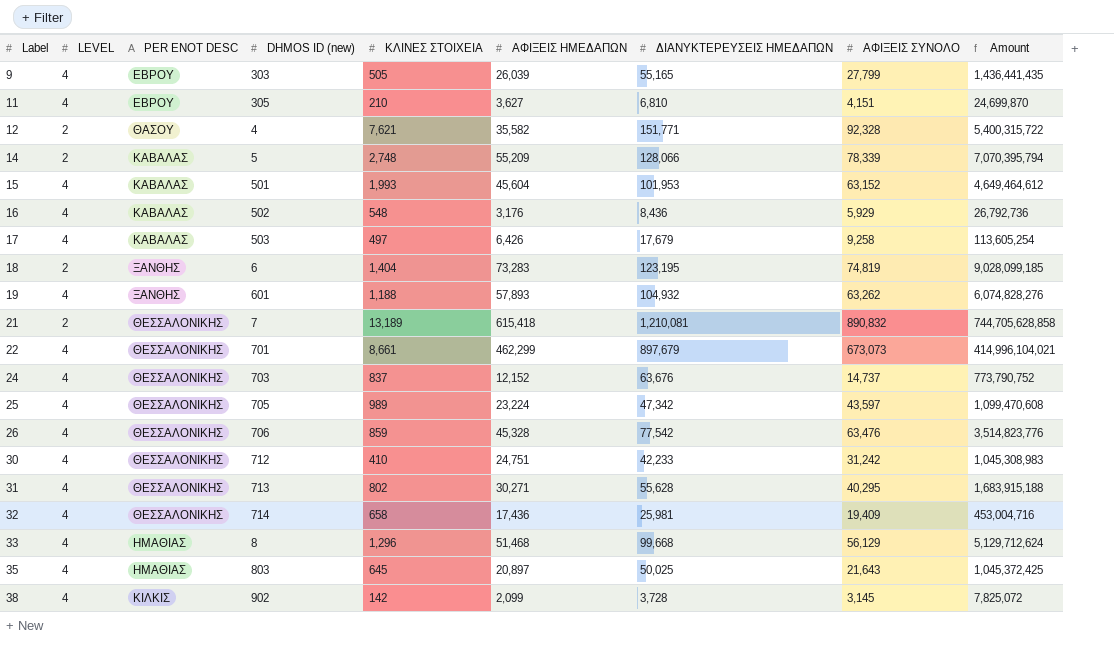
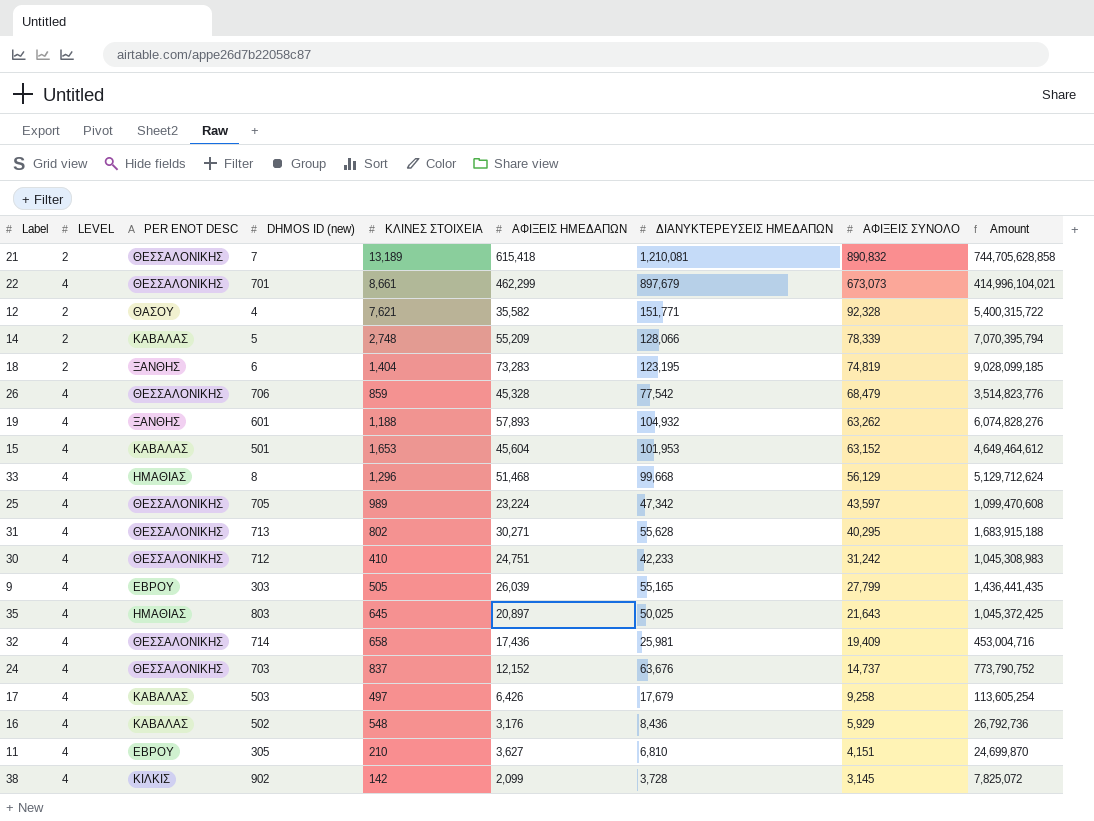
row order: Label ascending -> ΑΦΙΞΕΙΣ ΣΥΝΟΛΟ descending
26 | ΑΦΙΞΕΙΣ ΣΥΝΟΛΟ: 63,476 -> 68,479
15 | ΚΛΙΝΕΣ ΣΤΟΙΧΕΙΑ: 1,993 -> 1,653

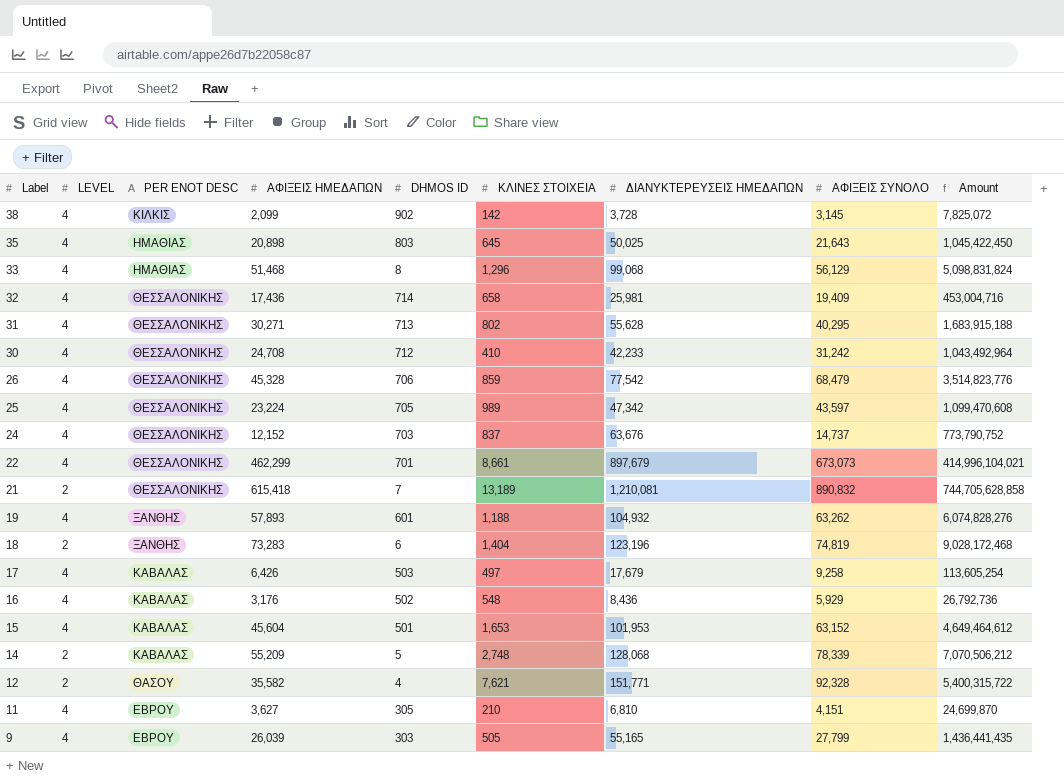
row order: ΑΦΙΞΕΙΣ ΣΥΝΟΛΟ descending -> Label descending
column ΑΦΙΞΕΙΣ ΗΜΕΔΑΠΩΝ | position: 6 -> 4
column name: DHMOS ID (new) -> DHMOS ID
35 | ΑΦΙΞΕΙΣ ΗΜΕΔΑΠΩΝ: 20,897 -> 20,898
35 | Amount: 1,045,372,425 -> 1,045,422,450
33 | ΔΙΑΝΥΚΤΕΡΕΥΣΕΙΣ ΗΜΕΔΑΠΩΝ: 99,668 -> 99,068
33 | Amount: 5,129,712,624 -> 5,098,831,824
30 | ΑΦΙΞΕΙΣ ΗΜΕΔΑΠΩΝ: 24,751 -> 24,708
30 | Amount: 1,045,308,983 -> 1,043,492,964
18 | ΔΙΑΝΥΚΤΕΡΕΥΣΕΙΣ ΗΜΕΔΑΠΩΝ: 123,195 -> 123,196
18 | Amount: 9,028,099,185 -> 9,028,172,468
14 | ΔΙΑΝΥΚΤΕΡΕΥΣΕΙΣ ΗΜΕΔΑΠΩΝ: 128,066 -> 128,068
14 | Amount: 7,070,395,794 -> 7,070,506,212

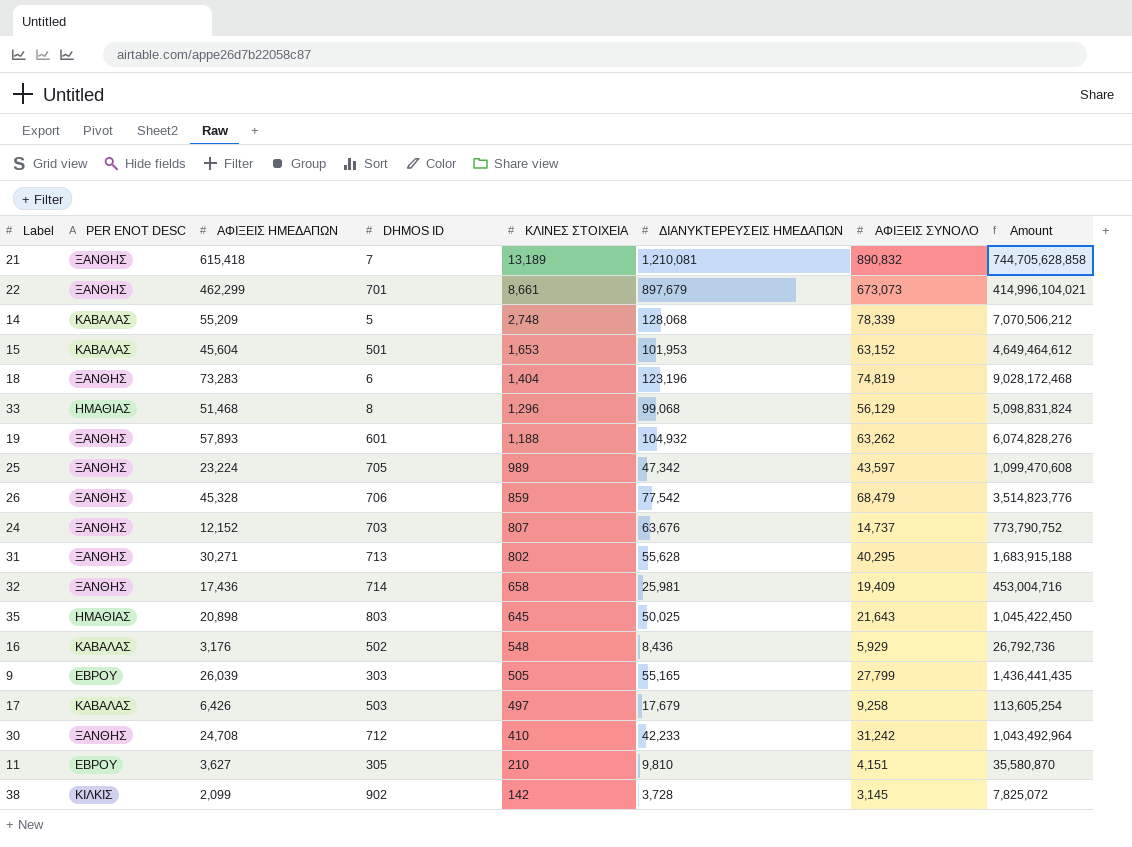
row order: Label descending -> ΚΛΙΝΕΣ ΣΤΟΙΧΕΙΑ descending
column LEVEL | position: 2 -> none
row 12: 2 | ΘΑΣΟΥ | 35,582 | 4 | 7,621 | 151,771 | 92,328 | 5,400,315,722 -> none
21 | PER ENOT DESC: ΘΕΣΣΑΛΟΝΙΚΗΣ -> ΞΑΝΘΗΣ
22 | PER ENOT DESC: ΘΕΣΣΑΛΟΝΙΚΗΣ -> ΞΑΝΘΗΣ
25 | PER ENOT DESC: ΘΕΣΣΑΛΟΝΙΚΗΣ -> ΞΑΝΘΗΣ
26 | PER ENOT DESC: ΘΕΣΣΑΛΟΝΙΚΗΣ -> ΞΑΝΘΗΣ
24 | PER ENOT DESC: ΘΕΣΣΑΛΟΝΙΚΗΣ -> ΞΑΝΘΗΣ
24 | ΚΛΙΝΕΣ ΣΤΟΙΧΕΙΑ: 837 -> 807
31 | PER ENOT DESC: ΘΕΣΣΑΛΟΝΙΚΗΣ -> ΞΑΝΘΗΣ
32 | PER ENOT DESC: ΘΕΣΣΑΛΟΝΙΚΗΣ -> ΞΑΝΘΗΣ
30 | PER ENOT DESC: ΘΕΣΣΑΛΟΝΙΚΗΣ -> ΞΑΝΘΗΣ
11 | ΔΙΑΝΥΚΤΕΡΕΥΣΕΙΣ ΗΜΕΔΑΠΩΝ: 6,810 -> 9,810
11 | Amount: 24,699,870 -> 35,580,870

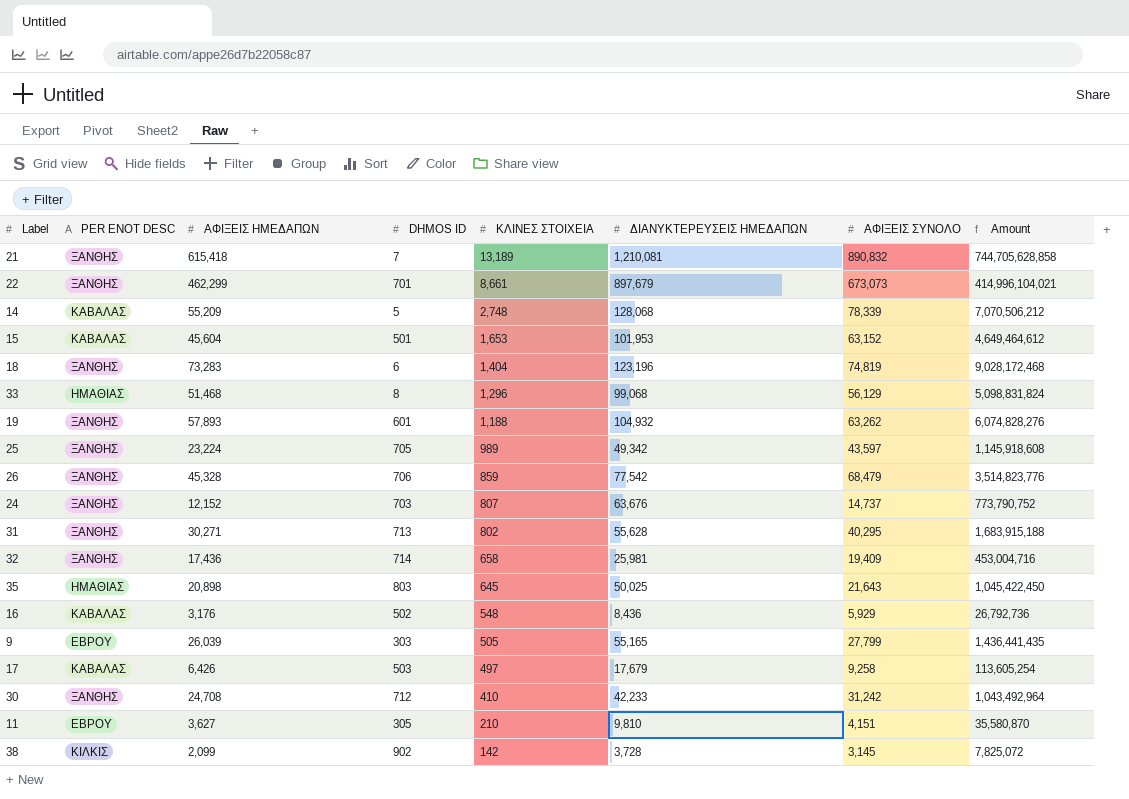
25 | ΔΙΑΝΥΚΤΕΡΕΥΣΕΙΣ ΗΜΕΔΑΠΩΝ: 47,342 -> 49,342
25 | Amount: 1,099,470,608 -> 1,145,918,608

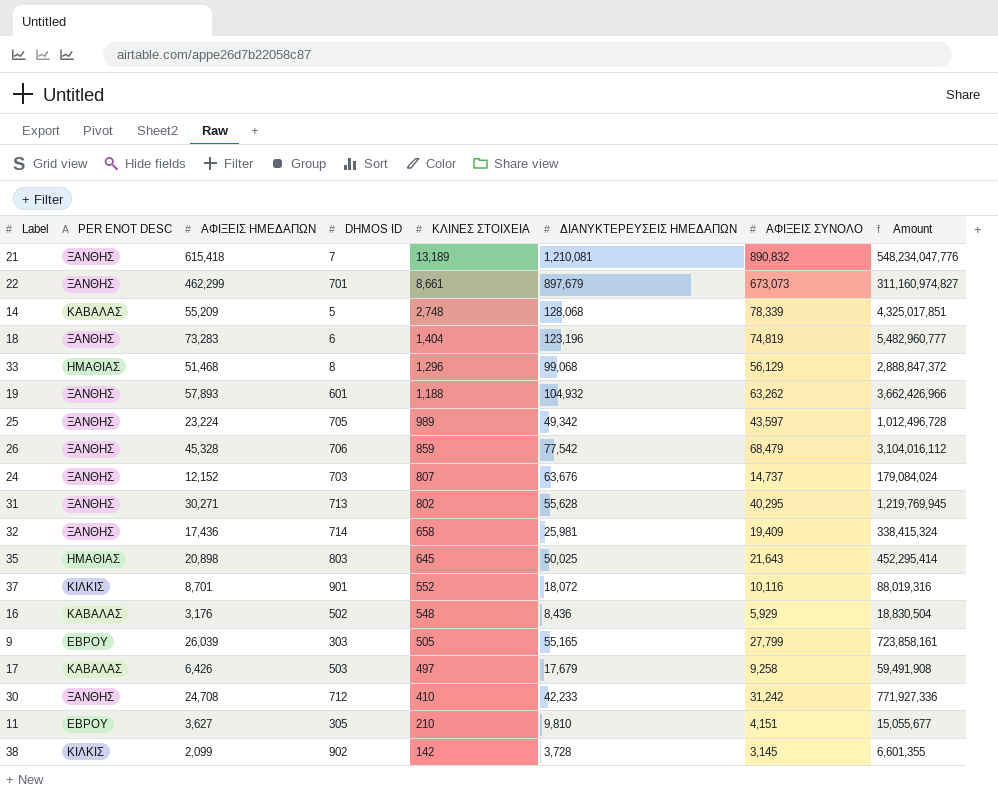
column Amount | formula: [ΑΦΙΞΕΙΣ ΗΜΕΔΑΠΩΝ] * [ΔΙΑΝΥΚΤΕΡΕΥΣΕΙΣ ΗΜΕΔΑΠΩΝ] -> [ΑΦΙΞΕΙΣ ΗΜΕΔΑΠΩΝ] * [ΑΦΙΞΕΙΣ ΣΥΝΟΛΟ]
row 15: ΚΑΒΑΛΑΣ | 45,604 | 501 | 1,653 | 101,953 | 63,152 | 4,649,464,612 -> none
row 37: none -> ΚΙΛΚΙΣ | 8,701 | 901 | 552 | 18,072 | 10,116 | 88,019,316

